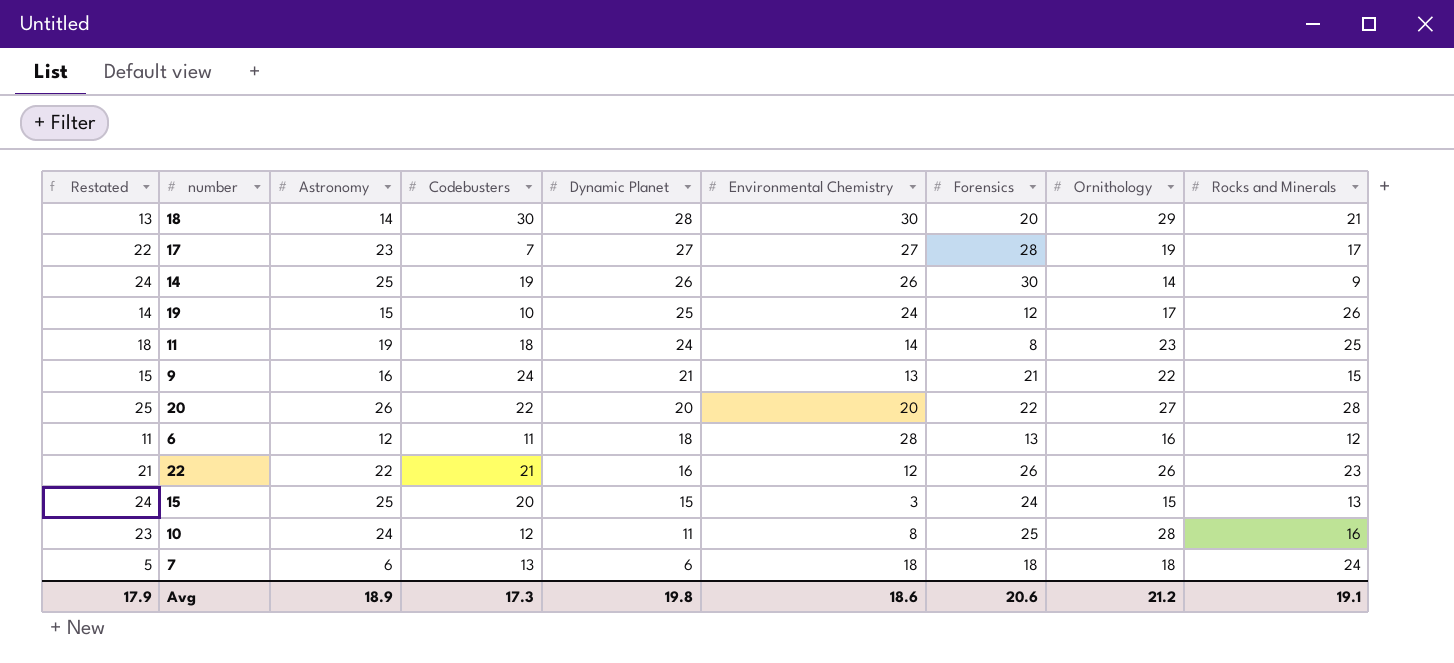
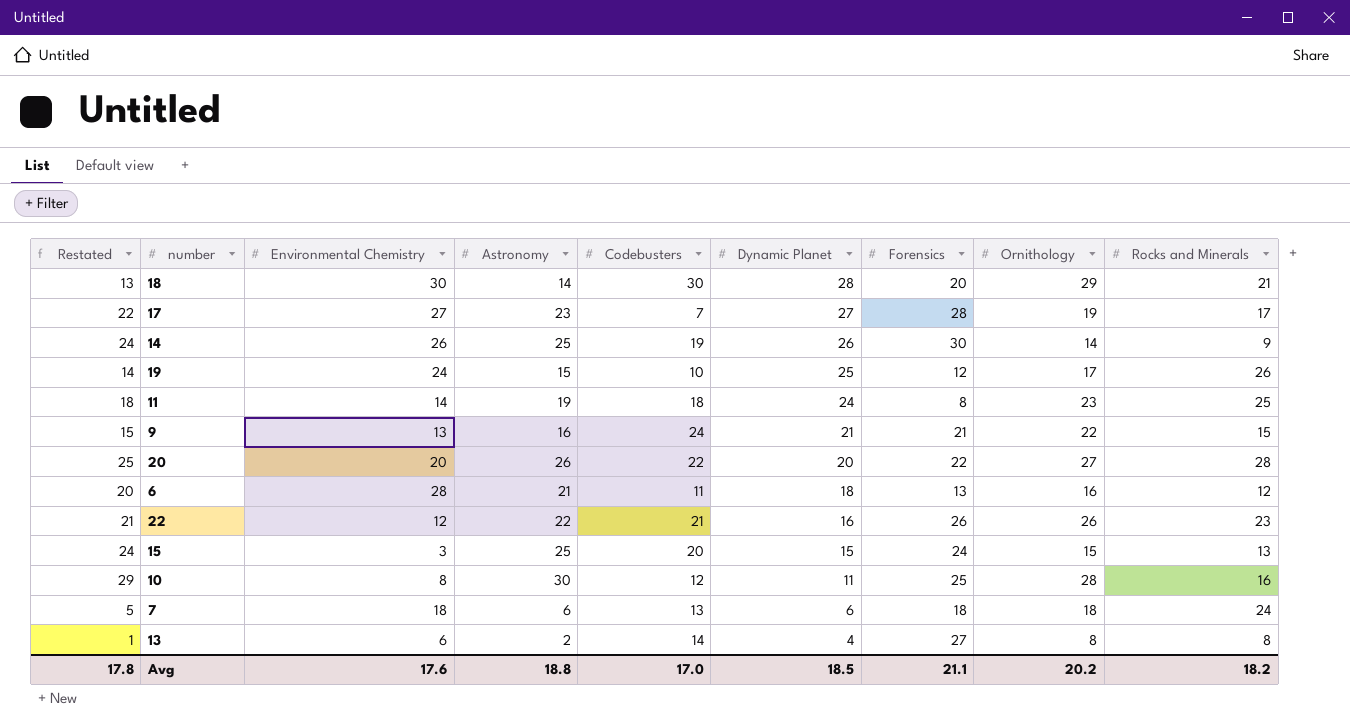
column Environmental Chemistry | position: 6 -> 3
6 | Restated: 11 -> 20
6 | Astronomy: 12 -> 21
10 | Restated: 23 -> 29
10 | Astronomy: 24 -> 30
row 13: none -> 1 | 6 | 2 | 14 | 4 | 27 | 8 | 8
Avg | Restated: 17.9 -> 17.8
Avg | Environmental Chemistry: 18.6 -> 17.6
Avg | Astronomy: 18.9 -> 18.8
Avg | Codebusters: 17.3 -> 17.0
Avg | Dynamic Planet: 19.8 -> 18.5
Avg | Forensics: 20.6 -> 21.1
Avg | Ornithology: 21.2 -> 20.2
Avg | Rocks and Minerals: 19.1 -> 18.2

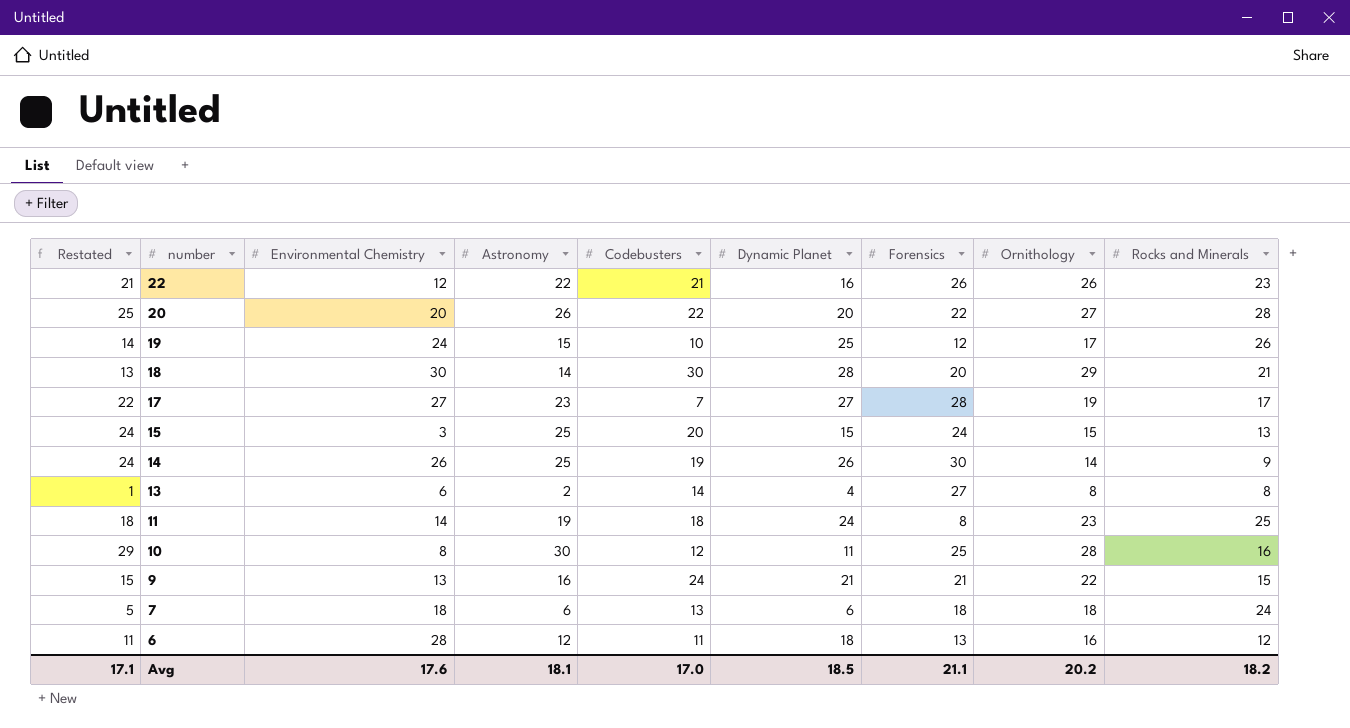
row order: Dynamic Planet descending -> number descending
6 | Restated: 20 -> 11
6 | Astronomy: 21 -> 12
Avg | Restated: 17.8 -> 17.1
Avg | Astronomy: 18.8 -> 18.1

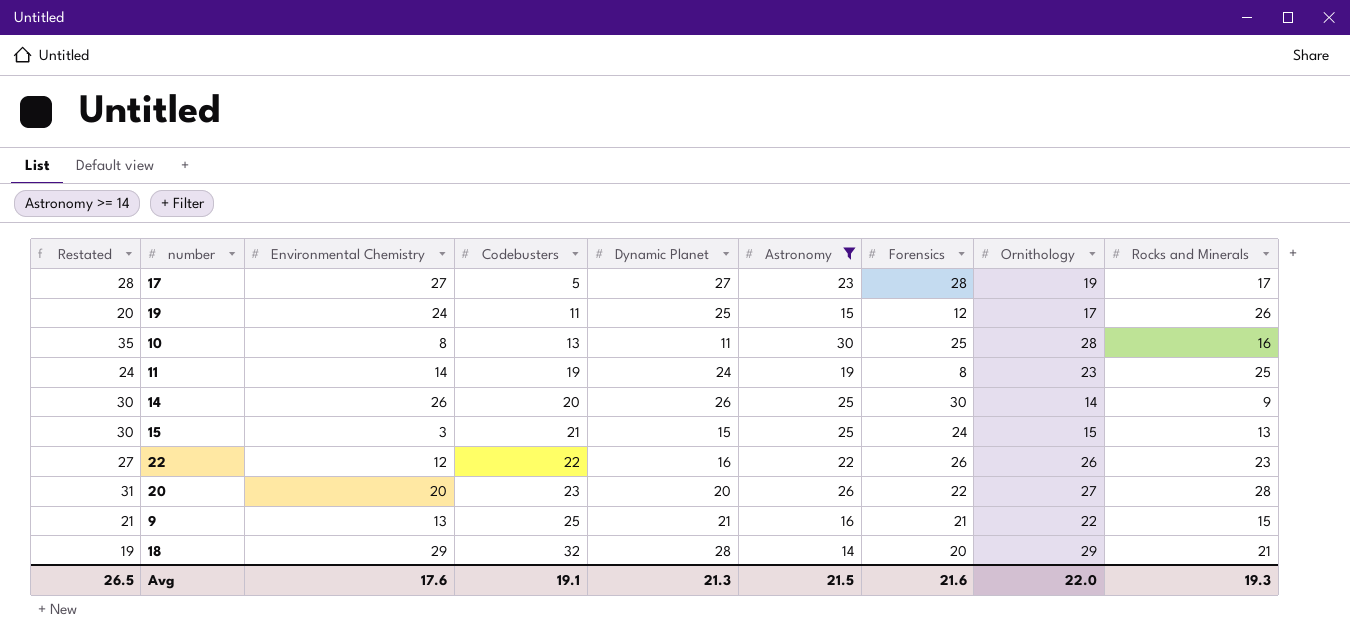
filter: none -> Astronomy >= 14
row order: number descending -> Codebusters ascending
column Restated | formula: [Astronomy] - 1 -> [Astronomy] + 5
column Astronomy | position: 4 -> 6
17 | Codebusters: 7 -> 5
19 | Codebusters: 10 -> 11
10 | Codebusters: 12 -> 13
11 | Codebusters: 18 -> 19
14 | Codebusters: 19 -> 20
15 | Codebusters: 20 -> 21
22 | Codebusters: 21 -> 22
20 | Codebusters: 22 -> 23
9 | Codebusters: 24 -> 25
18 | Environmental Chemistry: 30 -> 29
18 | Codebusters: 30 -> 32
Avg | Restated: 17.1 -> 26.5
Avg | Codebusters: 17.0 -> 19.1
Avg | Dynamic Planet: 18.5 -> 21.3
Avg | Astronomy: 18.1 -> 21.5
Avg | Forensics: 21.1 -> 21.6
Avg | Ornithology: 20.2 -> 22.0
Avg | Rocks and Minerals: 18.2 -> 19.3

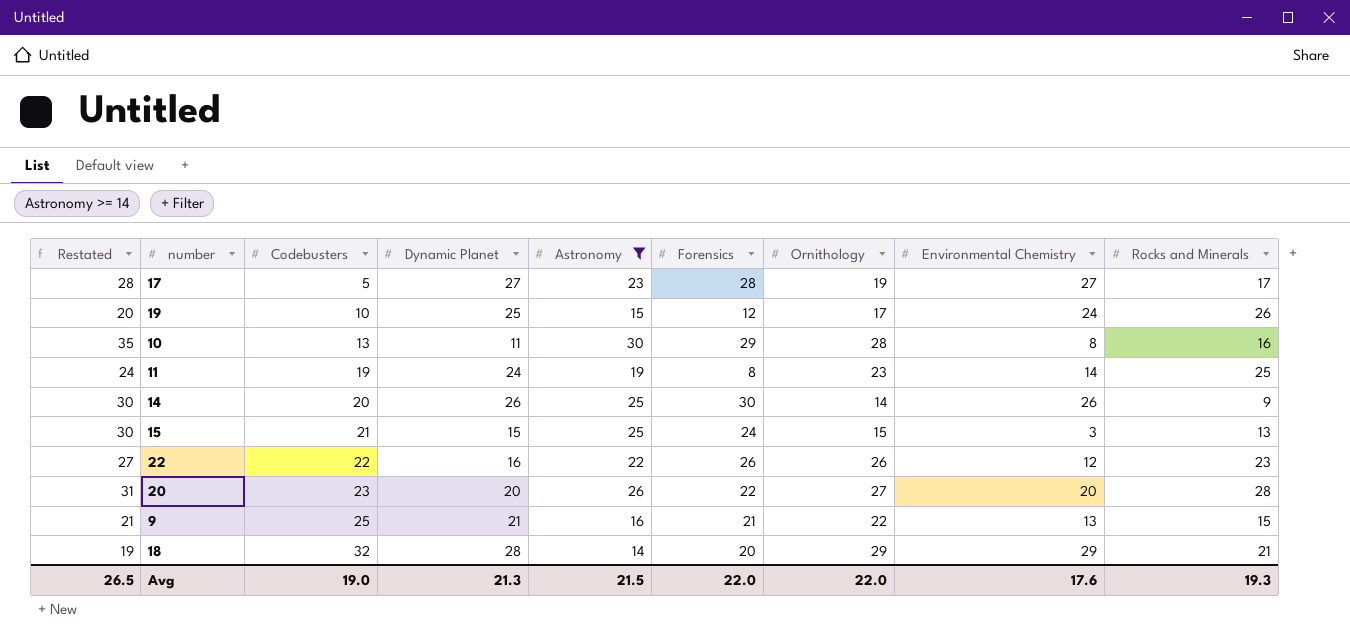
column Environmental Chemistry | position: 3 -> 8
19 | Codebusters: 11 -> 10
10 | Forensics: 25 -> 29
Avg | Codebusters: 19.1 -> 19.0
Avg | Forensics: 21.6 -> 22.0

